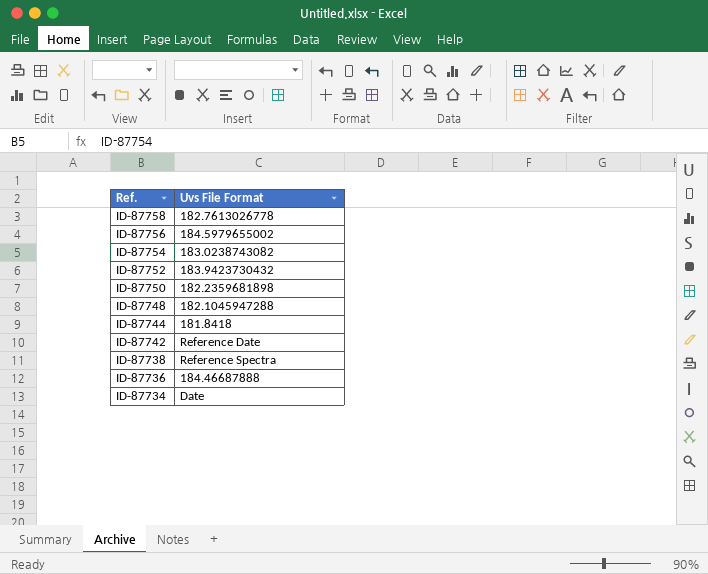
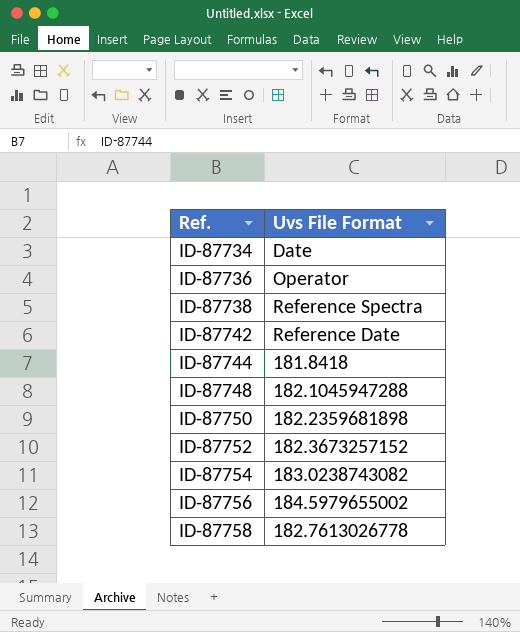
row order: Ref. descending -> Ref. ascending
ID-87736 | Uvs File Format: 184.46687888 -> Operator
ID-87752 | Uvs File Format: 183.9423730432 -> 182.3673257152

